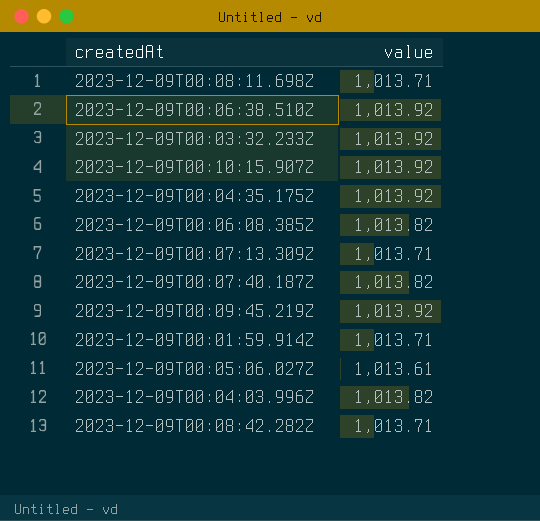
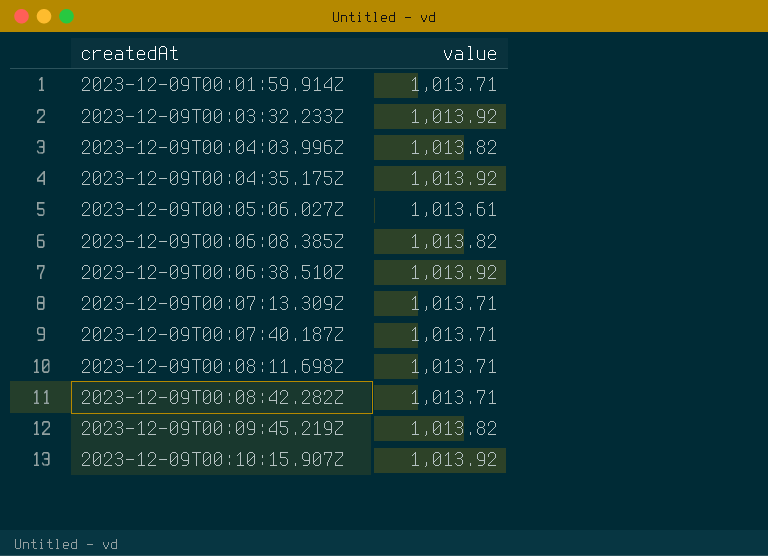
row order: none -> createdAt ascending
2023-12-09T00:07:40.187Z | value: 1,013.82 -> 1,013.71
2023-12-09T00:09:45.219Z | value: 1,013.92 -> 1,013.82

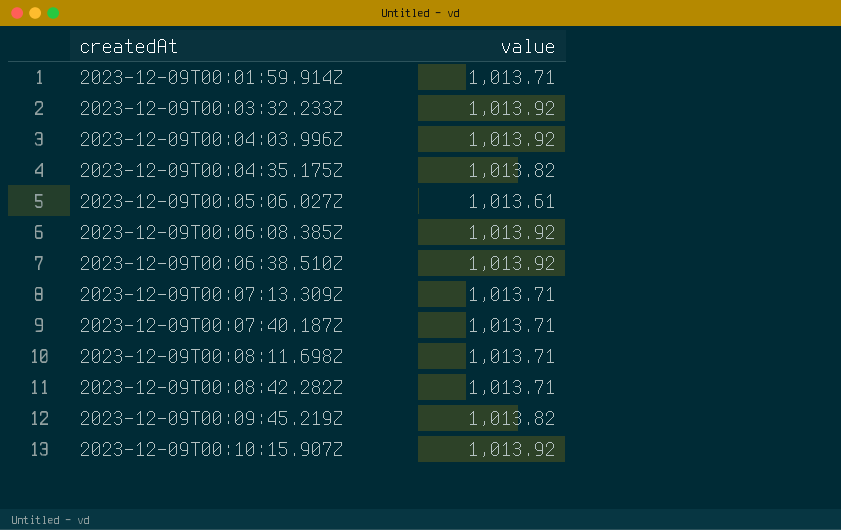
2023-12-09T00:04:03.996Z | value: 1,013.82 -> 1,013.92
2023-12-09T00:04:35.175Z | value: 1,013.92 -> 1,013.82
2023-12-09T00:06:08.385Z | value: 1,013.82 -> 1,013.92

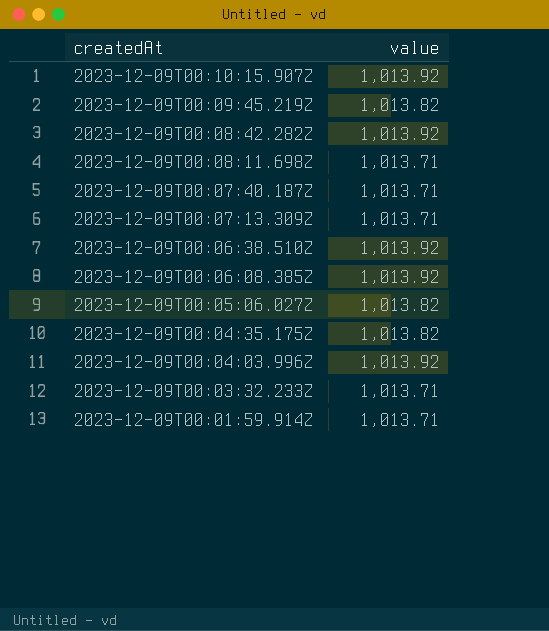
row order: createdAt ascending -> createdAt descending
2023-12-09T00:08:42.282Z | value: 1,013.71 -> 1,013.92
2023-12-09T00:05:06.027Z | value: 1,013.61 -> 1,013.82
2023-12-09T00:03:32.233Z | value: 1,013.92 -> 1,013.71

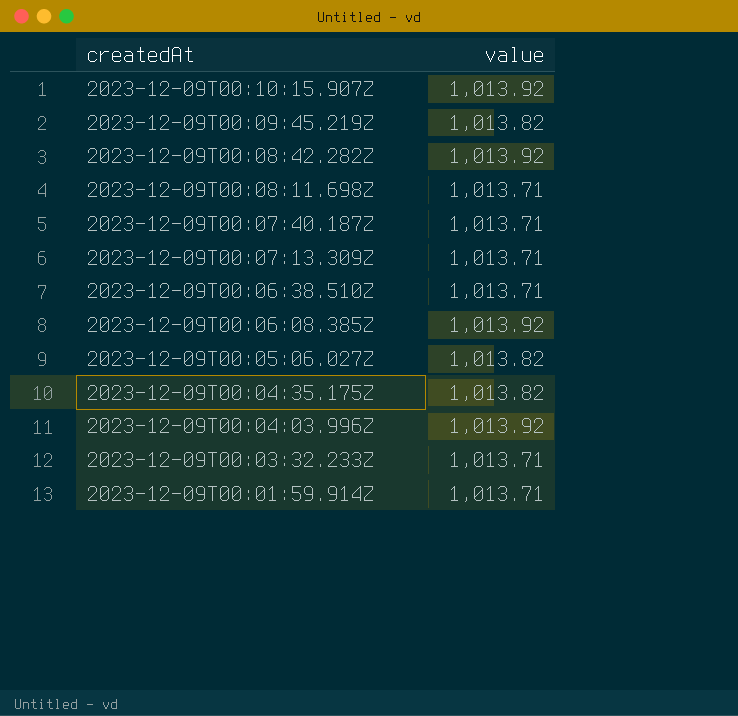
2023-12-09T00:06:38.510Z | value: 1,013.92 -> 1,013.71

